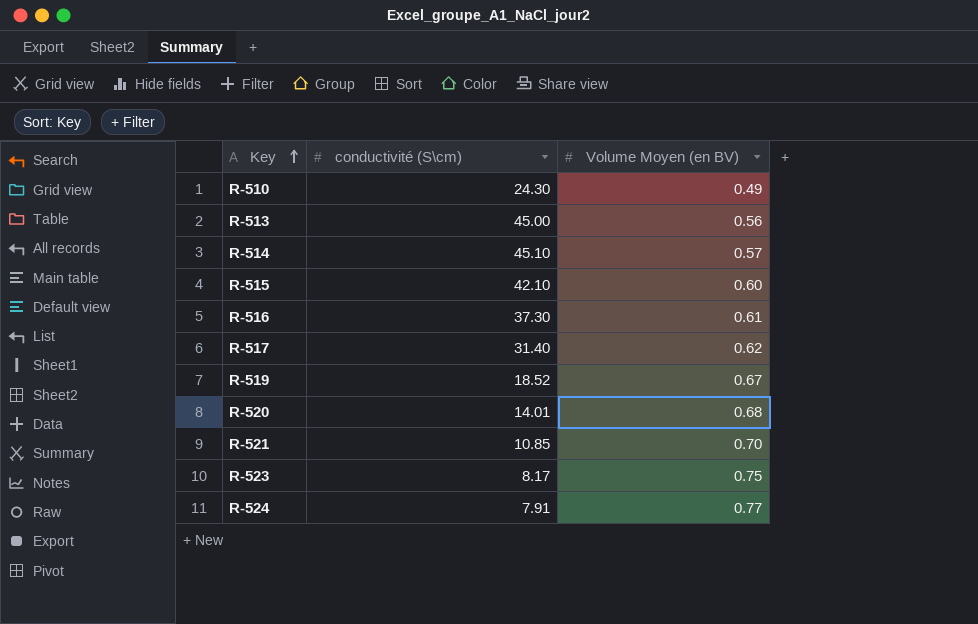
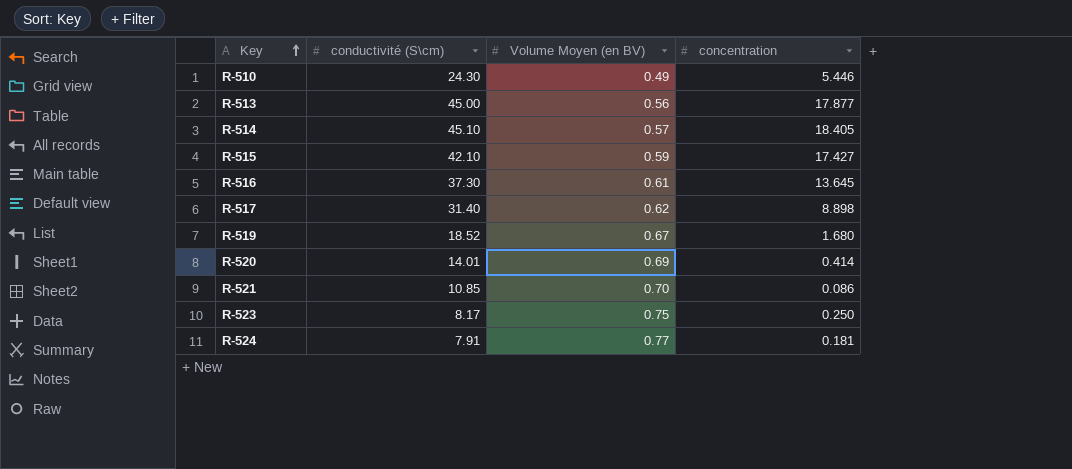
column concentration | position: none -> 4
R-515 | Volume Moyen (en BV): 0.60 -> 0.59
R-520 | Volume Moyen (en BV): 0.68 -> 0.69

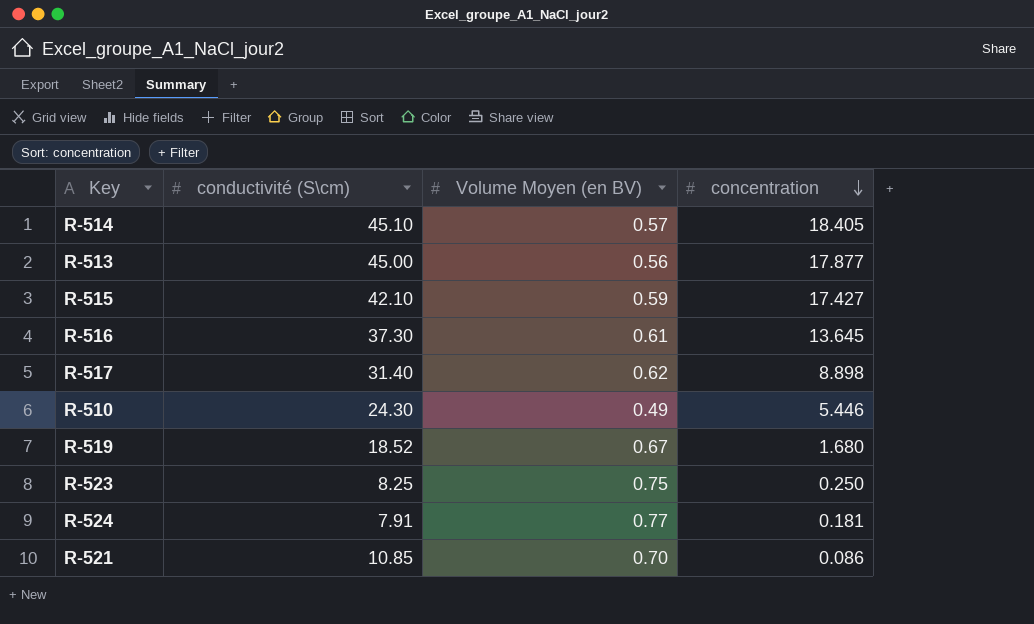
row order: Key ascending -> concentration descending
row R-520: 14.01 | 0.69 | 0.414 -> none
R-523 | conductivité (S\cm): 8.17 -> 8.25

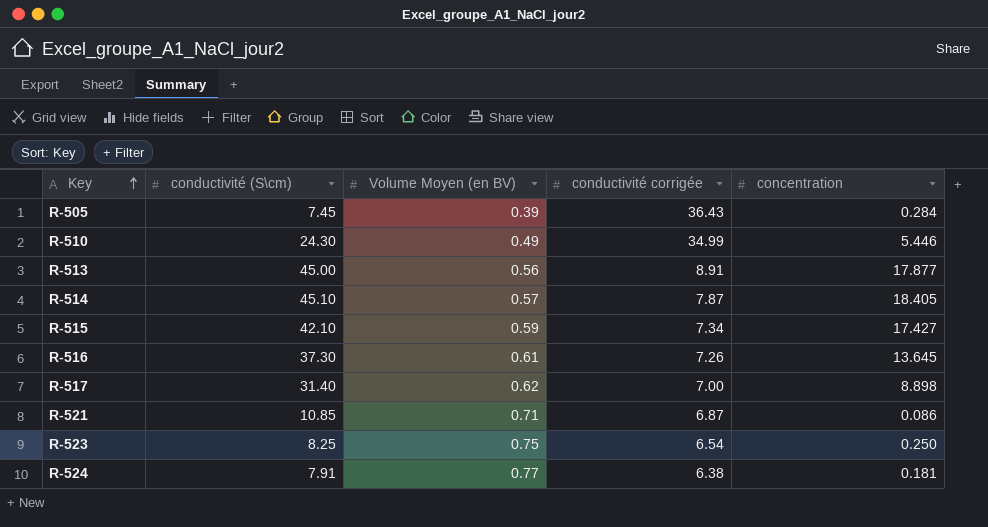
row order: concentration descending -> Key ascending
column conductivité corrigée | position: none -> 4
row R-519: 18.52 | 0.67 | 1.680 -> none
row R-505: none -> 7.45 | 0.39 | 36.43 | 0.284
R-521 | Volume Moyen (en BV): 0.70 -> 0.71

